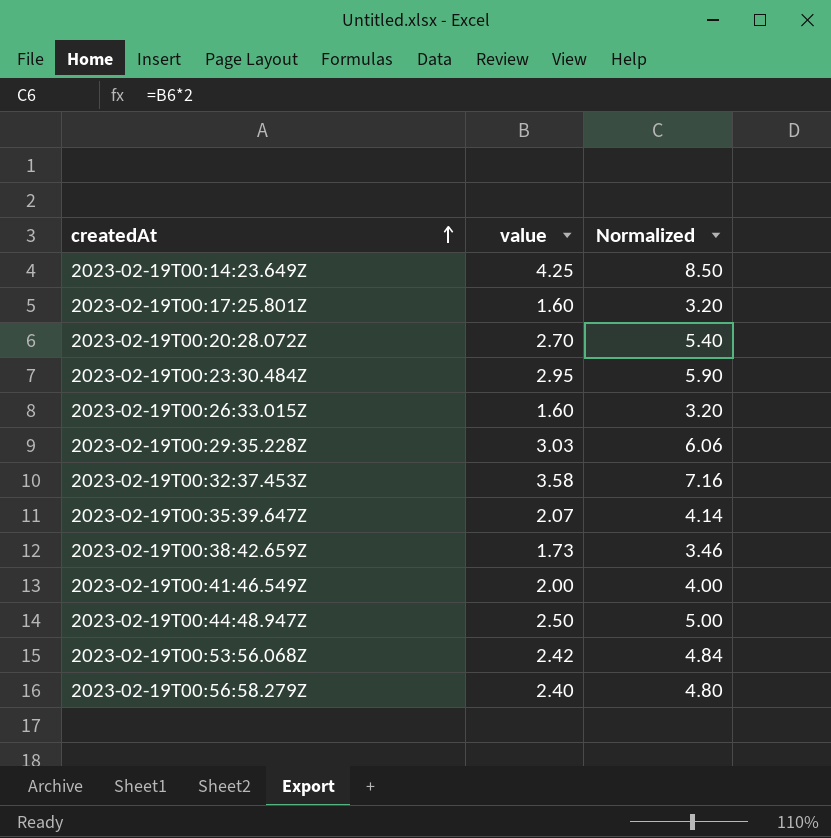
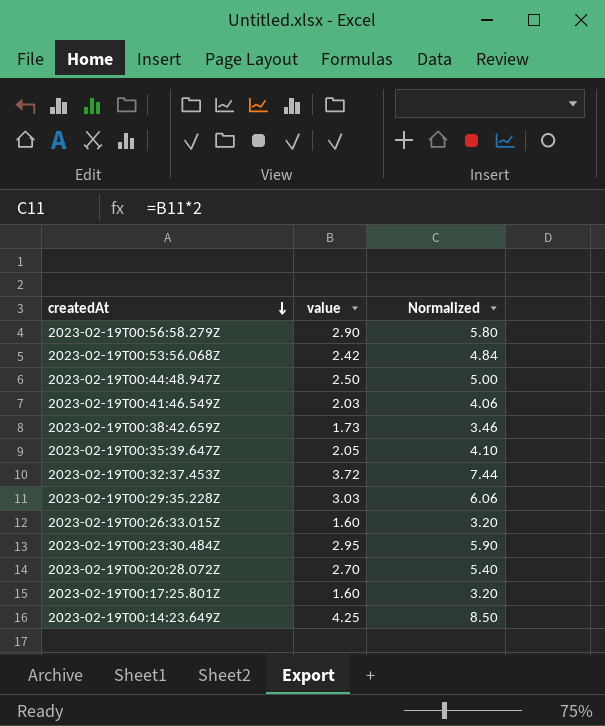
row order: createdAt ascending -> createdAt descending
2023-02-19T00:56:58.279Z | value: 2.40 -> 2.90
2023-02-19T00:56:58.279Z | Normalized: 4.80 -> 5.80
2023-02-19T00:41:46.549Z | value: 2.00 -> 2.03
2023-02-19T00:41:46.549Z | Normalized: 4.00 -> 4.06
2023-02-19T00:35:39.647Z | value: 2.07 -> 2.05
2023-02-19T00:35:39.647Z | Normalized: 4.14 -> 4.10
2023-02-19T00:32:37.453Z | value: 3.58 -> 3.72
2023-02-19T00:32:37.453Z | Normalized: 7.16 -> 7.44

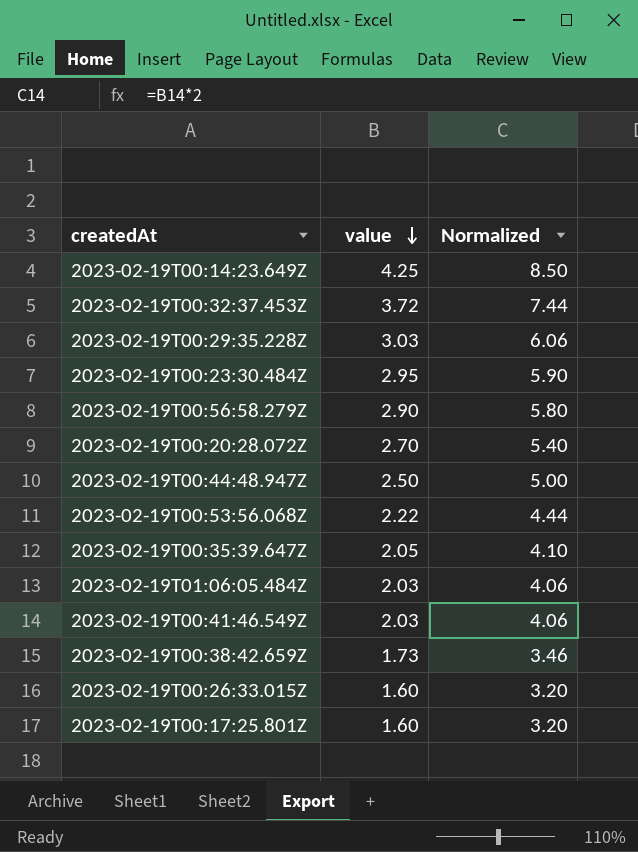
row order: createdAt descending -> value descending
2023-02-19T00:53:56.068Z | value: 2.42 -> 2.22
2023-02-19T00:53:56.068Z | Normalized: 4.84 -> 4.44
row 2023-02-19T01:06:05.484Z: none -> 2.03 | 4.06

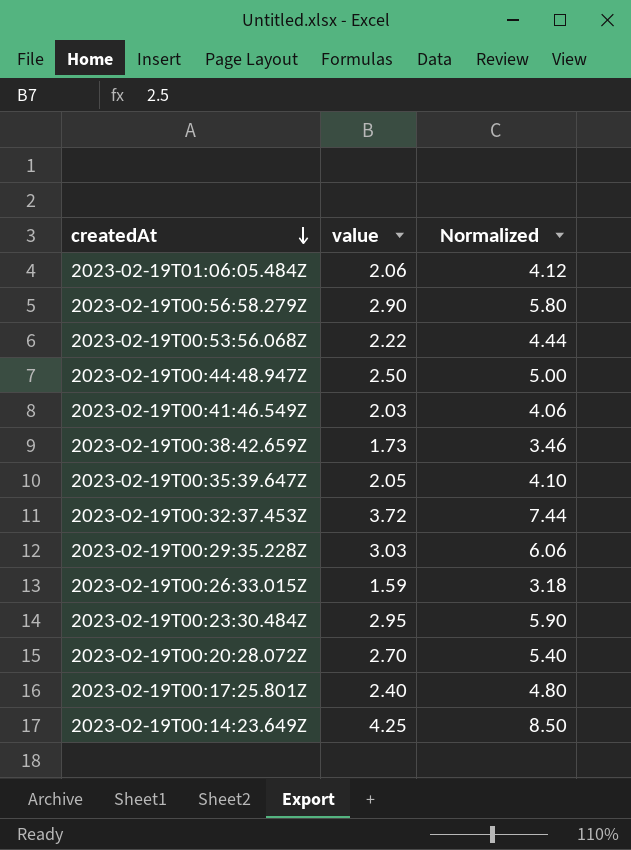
row order: value descending -> createdAt descending
2023-02-19T01:06:05.484Z | value: 2.03 -> 2.06
2023-02-19T01:06:05.484Z | Normalized: 4.06 -> 4.12
2023-02-19T00:26:33.015Z | value: 1.60 -> 1.59
2023-02-19T00:26:33.015Z | Normalized: 3.20 -> 3.18
2023-02-19T00:17:25.801Z | value: 1.60 -> 2.40
2023-02-19T00:17:25.801Z | Normalized: 3.20 -> 4.80

